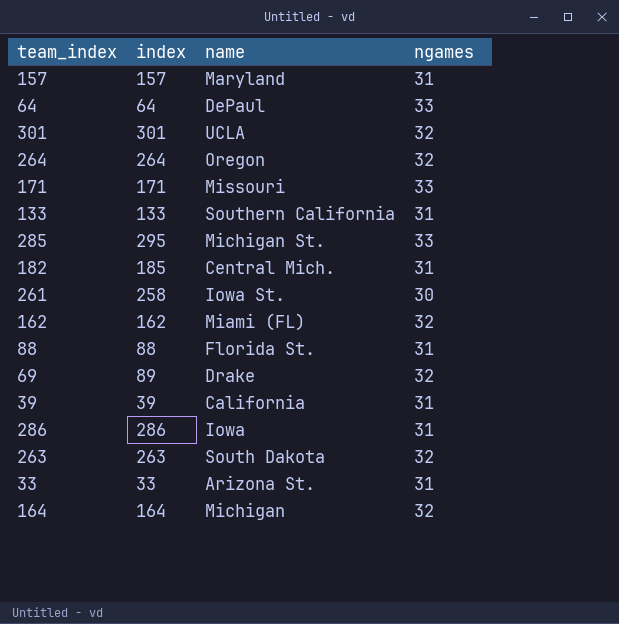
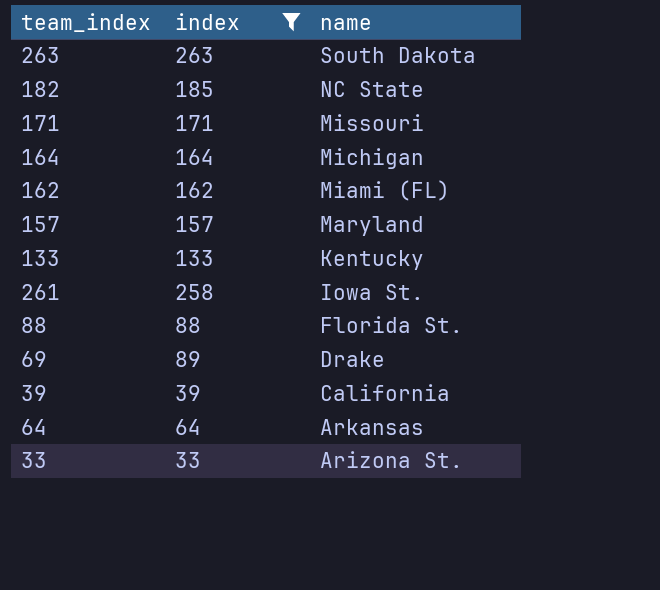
filter: none -> index <= 263
row order: none -> name descending
column ngames | position: 4 -> none
182 | name: Central Mich. -> NC State
133 | name: Southern California -> Kentucky
64 | name: DePaul -> Arkansas

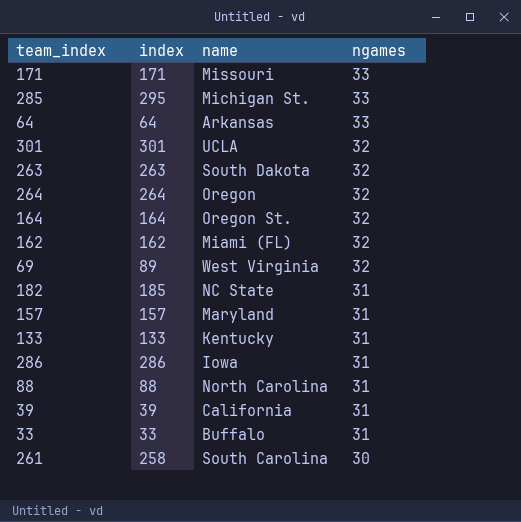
filter: index <= 263 -> none
row order: name descending -> ngames descending
column ngames | position: none -> 4
164 | name: Michigan -> Oregon St.
69 | name: Drake -> West Virginia
88 | name: Florida St. -> North Carolina
33 | name: Arizona St. -> Buffalo
261 | name: Iowa St. -> South Carolina

